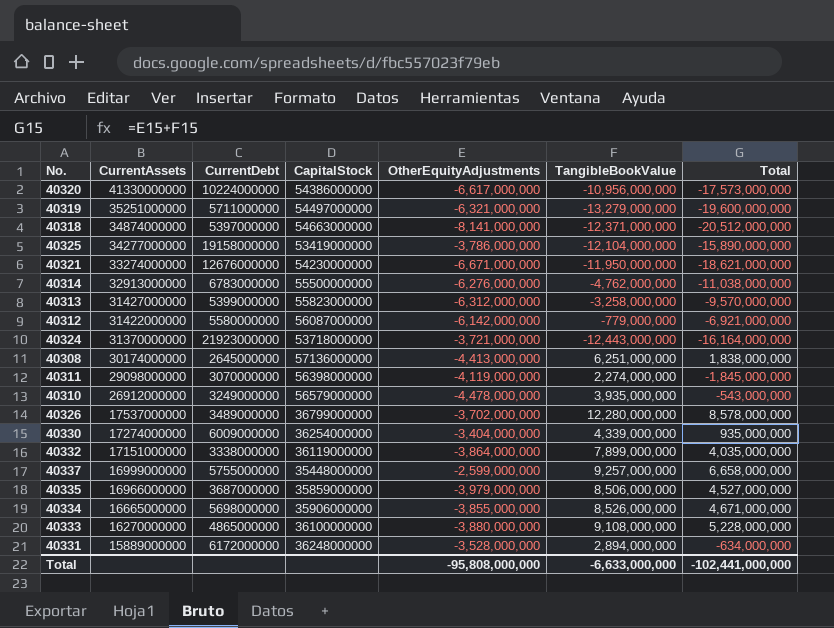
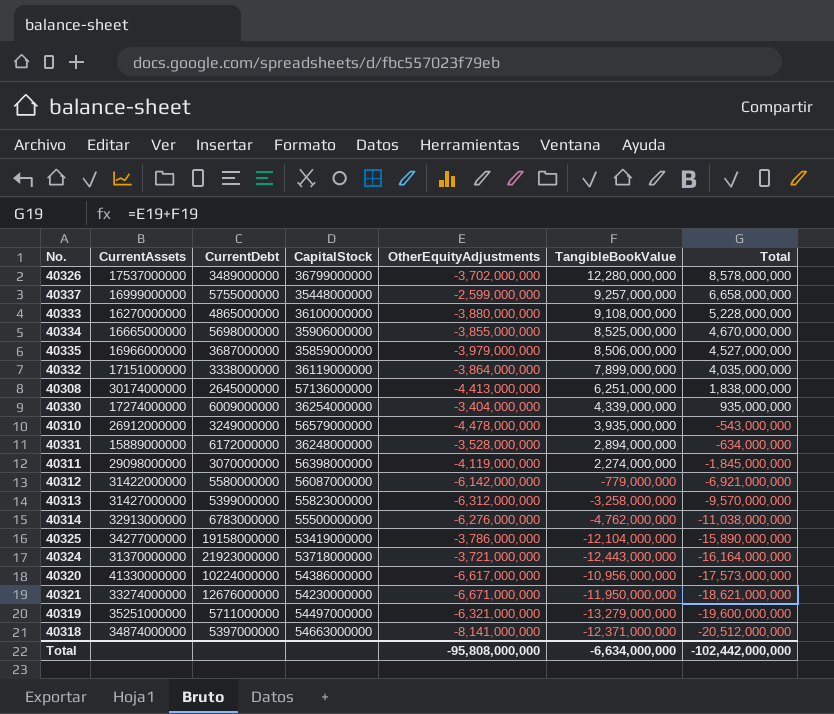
row order: CurrentAssets descending -> Total descending
40334 | TangibleBookValue: 8,526,000,000 -> 8,525,000,000
40334 | Total: 4,671,000,000 -> 4,670,000,000
Total | TangibleBookValue: -6,633,000,000 -> -6,634,000,000
Total | Total: -102,441,000,000 -> -102,442,000,000

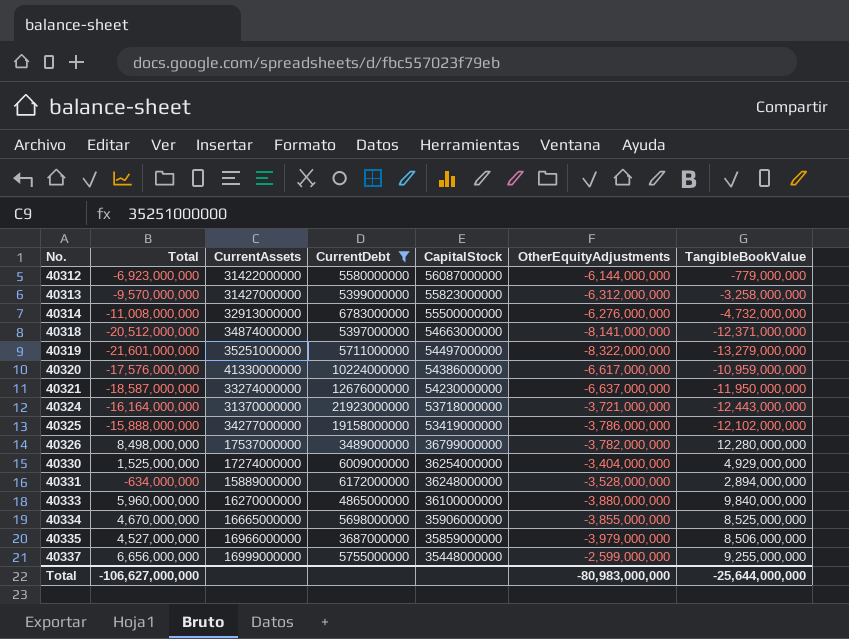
filter: none -> CurrentDebt >= 3489000000
row order: Total descending -> No. ascending
column Total | position: 7 -> 2
40312 | Total: -6,921,000,000 -> -6,923,000,000
40312 | OtherEquityAdjustments: -6,142,000,000 -> -6,144,000,000
40314 | Total: -11,038,000,000 -> -11,008,000,000
40314 | TangibleBookValue: -4,762,000,000 -> -4,732,000,000
40319 | Total: -19,600,000,000 -> -21,601,000,000
40319 | OtherEquityAdjustments: -6,321,000,000 -> -8,322,000,000
40320 | Total: -17,573,000,000 -> -17,576,000,000
40320 | TangibleBookValue: -10,956,000,000 -> -10,959,000,000
40321 | Total: -18,621,000,000 -> -18,587,000,000
40321 | OtherEquityAdjustments: -6,671,000,000 -> -6,637,000,000
40325 | Total: -15,890,000,000 -> -15,888,000,000
40325 | TangibleBookValue: -12,104,000,000 -> -12,102,000,000
40326 | Total: 8,578,000,000 -> 8,498,000,000
40326 | OtherEquityAdjustments: -3,702,000,000 -> -3,782,000,000
40330 | Total: 935,000,000 -> 1,525,000,000
40330 | TangibleBookValue: 4,339,000,000 -> 4,929,000,000
40333 | Total: 5,228,000,000 -> 5,960,000,000
40333 | TangibleBookValue: 9,108,000,000 -> 9,840,000,000
40337 | Total: 6,658,000,000 -> 6,656,000,000
40337 | TangibleBookValue: 9,257,000,000 -> 9,255,000,000
Total | Total: -102,442,000,000 -> -106,627,000,000
Total | OtherEquityAdjustments: -95,808,000,000 -> -80,983,000,000
Total | TangibleBookValue: -6,634,000,000 -> -25,644,000,000

